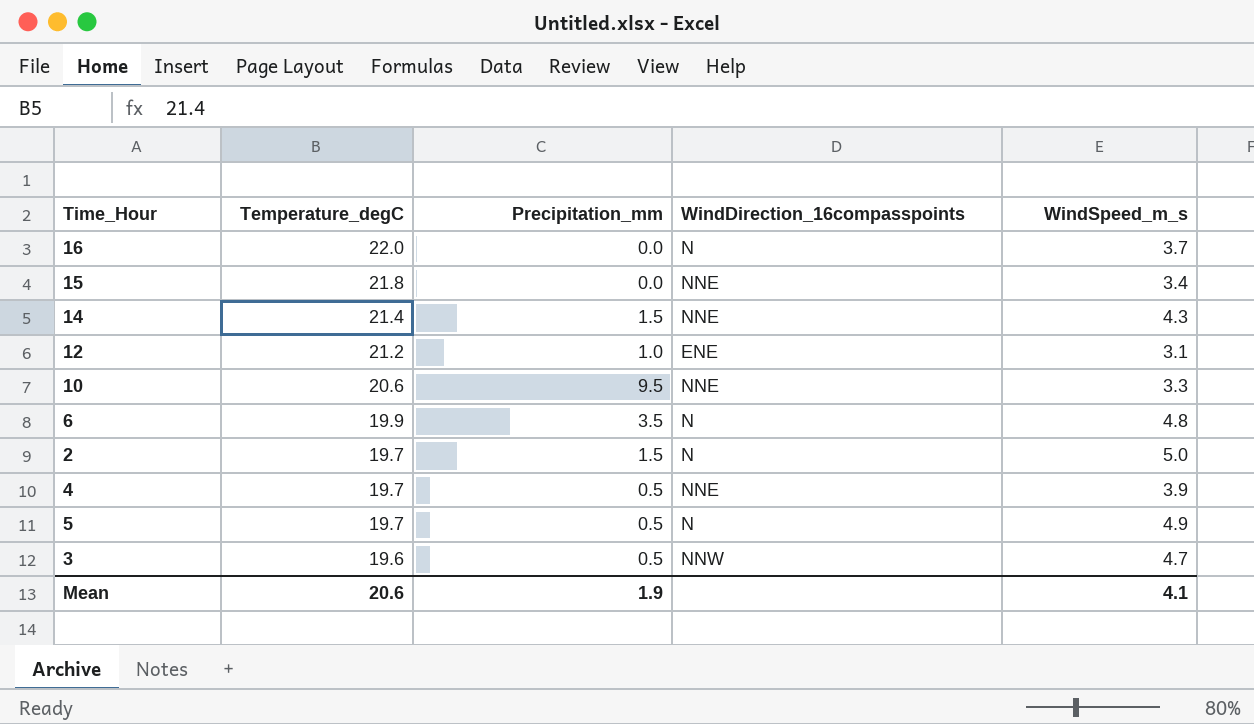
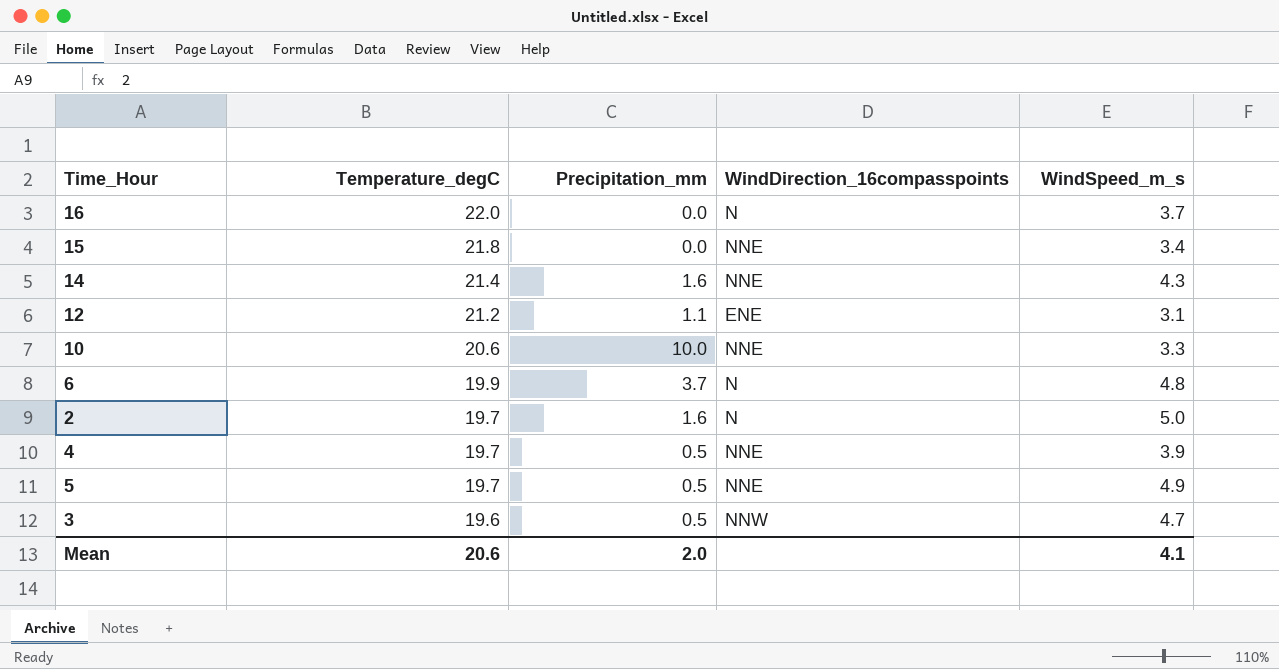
14 | Precipitation_mm: 1.5 -> 1.6
12 | Precipitation_mm: 1.0 -> 1.1
10 | Precipitation_mm: 9.5 -> 10.0
6 | Precipitation_mm: 3.5 -> 3.7
2 | Precipitation_mm: 1.5 -> 1.6
5 | WindDirection_16compasspoints: N -> NNE
Mean | Precipitation_mm: 1.9 -> 2.0

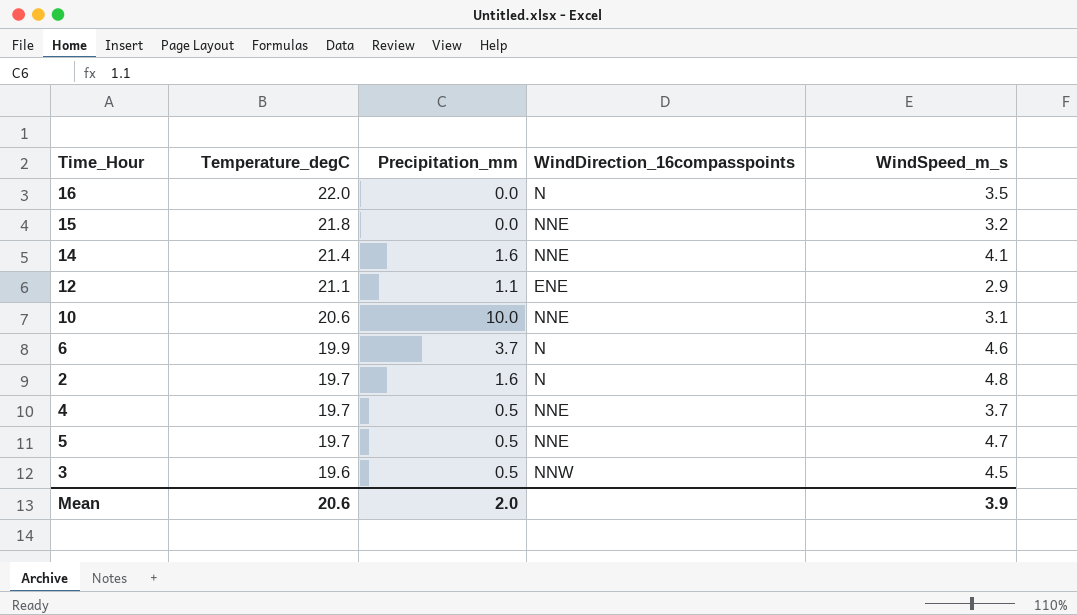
16 | WindSpeed_m_s: 3.7 -> 3.5
15 | WindSpeed_m_s: 3.4 -> 3.2
14 | WindSpeed_m_s: 4.3 -> 4.1
12 | Temperature_degC: 21.2 -> 21.1
12 | WindSpeed_m_s: 3.1 -> 2.9
10 | WindSpeed_m_s: 3.3 -> 3.1
6 | WindSpeed_m_s: 4.8 -> 4.6
2 | WindSpeed_m_s: 5.0 -> 4.8
4 | WindSpeed_m_s: 3.9 -> 3.7
5 | WindSpeed_m_s: 4.9 -> 4.7
3 | WindSpeed_m_s: 4.7 -> 4.5
Mean | WindSpeed_m_s: 4.1 -> 3.9

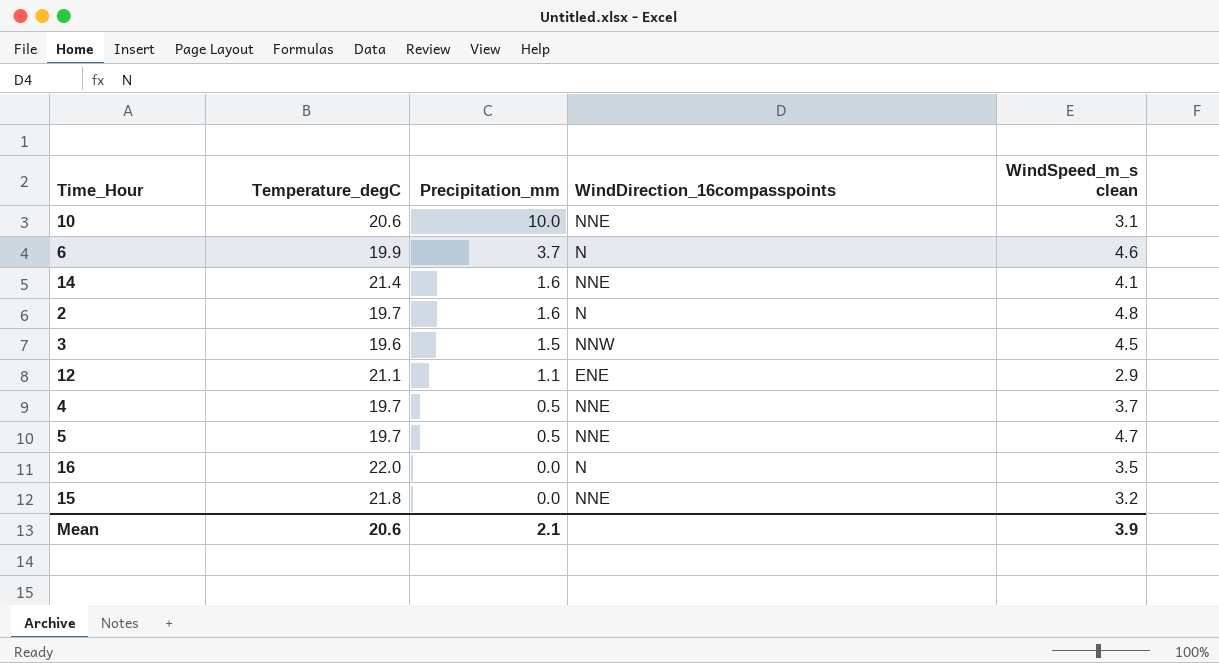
row order: Temperature_degC descending -> Precipitation_mm descending
column name: WindSpeed_m_s -> WindSpeed_m_s clean
3 | Precipitation_mm: 0.5 -> 1.5
Mean | Precipitation_mm: 2.0 -> 2.1

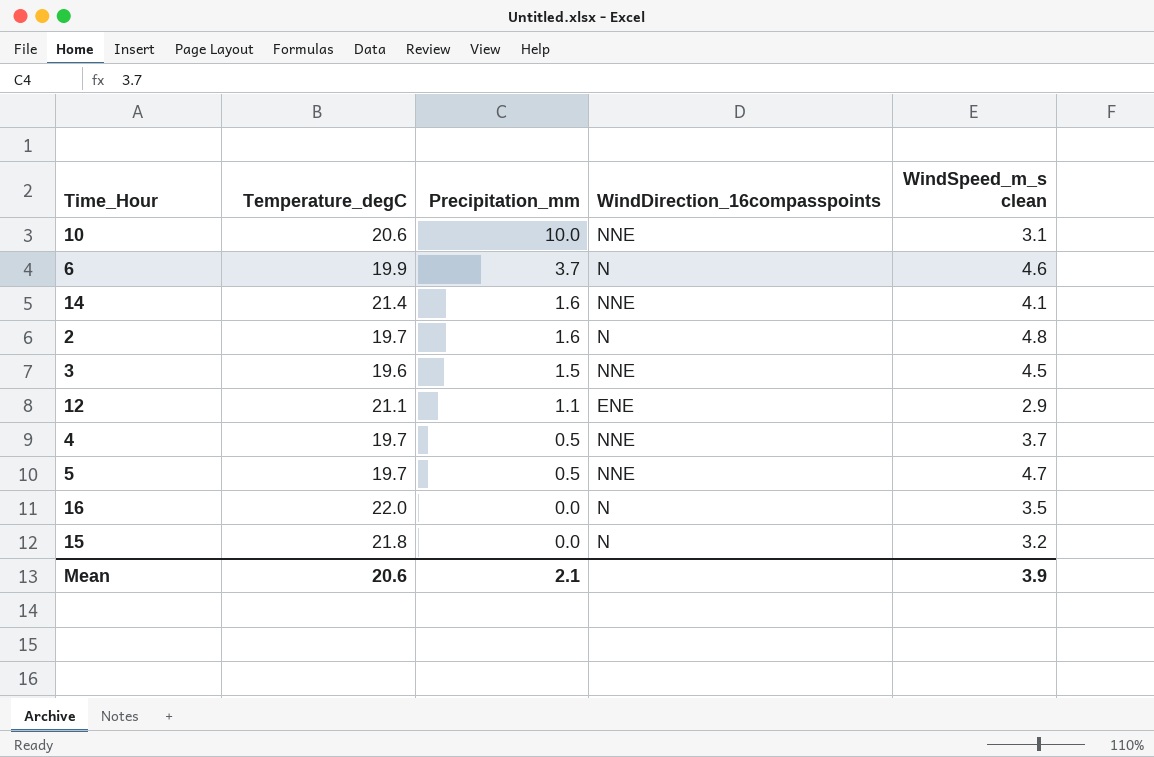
3 | WindDirection_16compasspoints: NNW -> NNE
15 | WindDirection_16compasspoints: NNE -> N

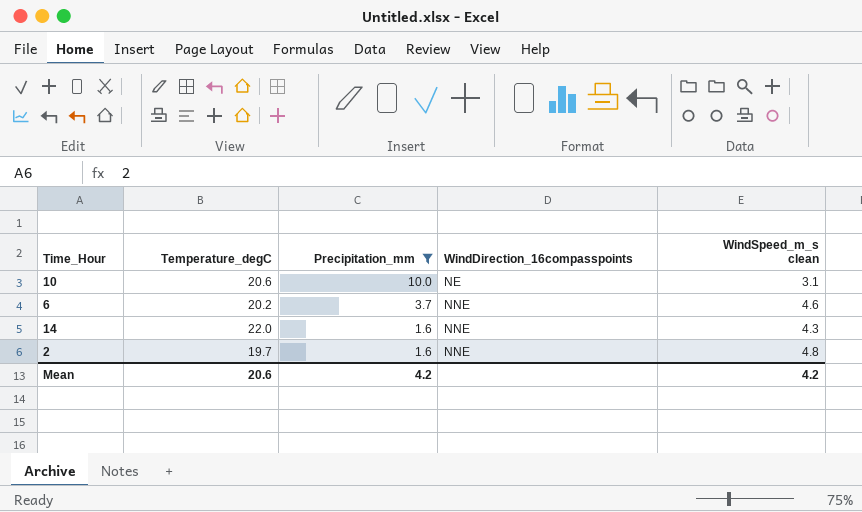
filter: none -> Precipitation_mm >= 1.6
10 | WindDirection_16compasspoints: NNE -> NE
6 | Temperature_degC: 19.9 -> 20.2
6 | WindDirection_16compasspoints: N -> NNE
14 | Temperature_degC: 21.4 -> 22.0
14 | WindSpeed_m_s clean: 4.1 -> 4.3
2 | WindDirection_16compasspoints: N -> NNE
Mean | Precipitation_mm: 2.1 -> 4.2
Mean | WindSpeed_m_s clean: 3.9 -> 4.2

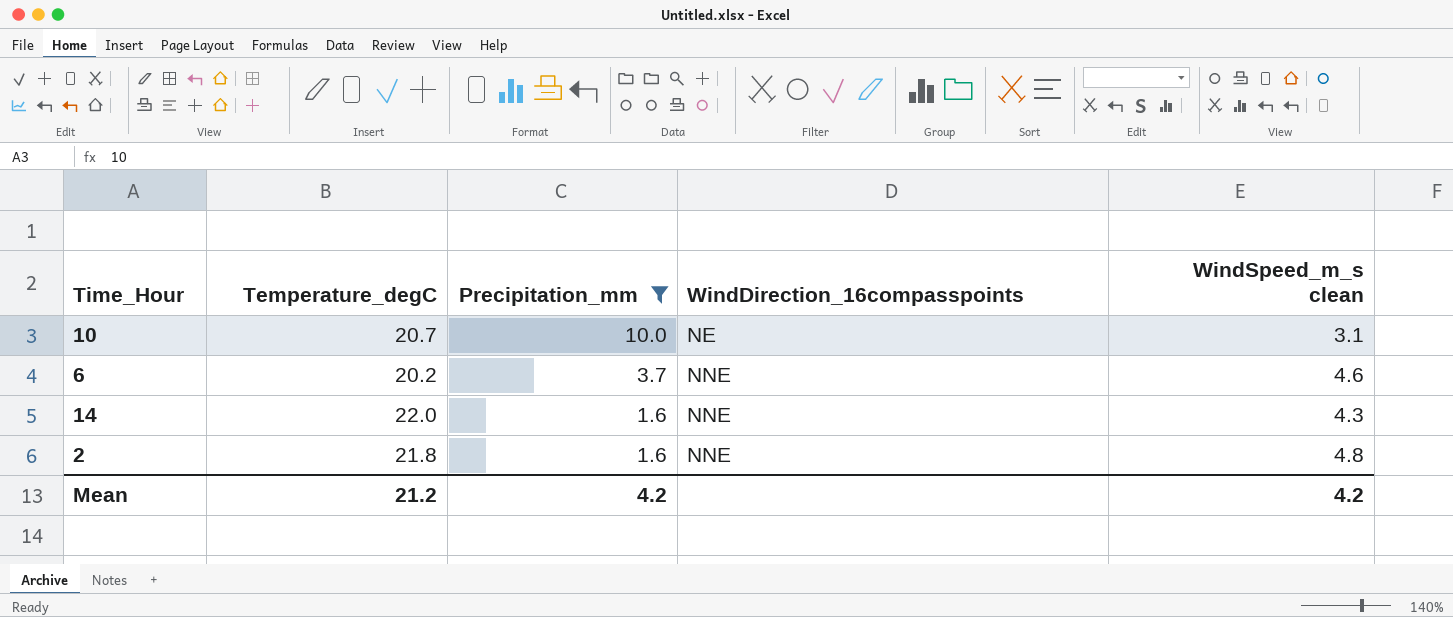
10 | Temperature_degC: 20.6 -> 20.7
2 | Temperature_degC: 19.7 -> 21.8
Mean | Temperature_degC: 20.6 -> 21.2

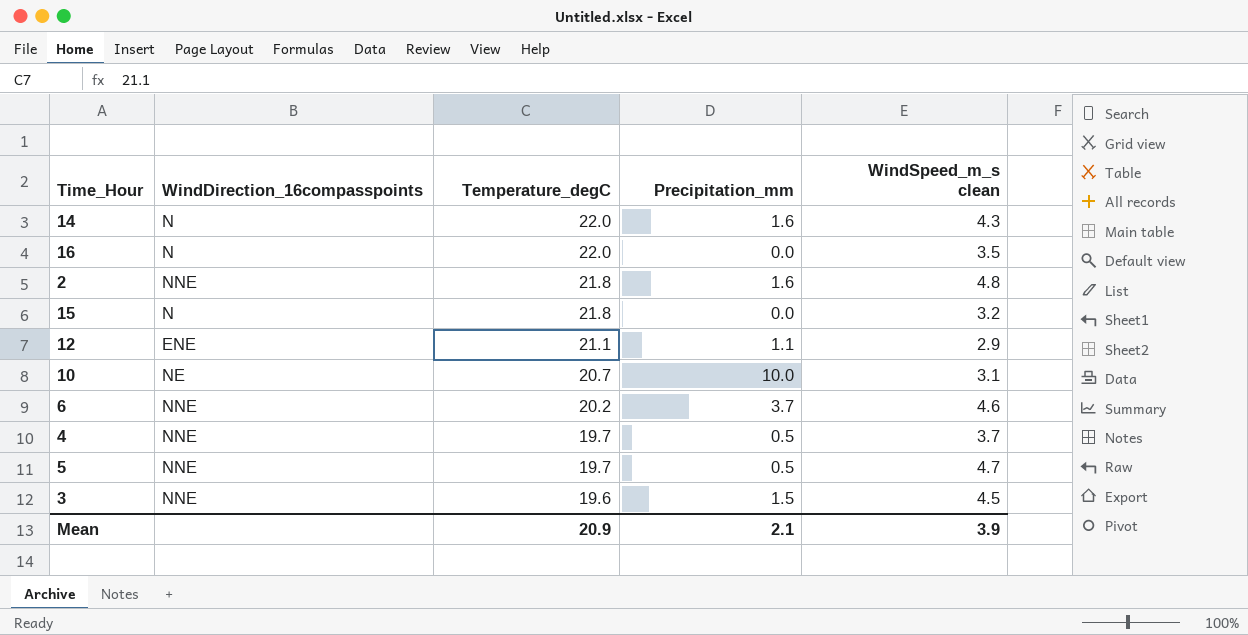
filter: Precipitation_mm >= 1.6 -> none
row order: Precipitation_mm descending -> Temperature_degC descending
column WindDirection_16compasspoints | position: 4 -> 2
14 | WindDirection_16compasspoints: NNE -> N
Mean | Temperature_degC: 21.2 -> 20.9
Mean | Precipitation_mm: 4.2 -> 2.1
Mean | WindSpeed_m_s clean: 4.2 -> 3.9

